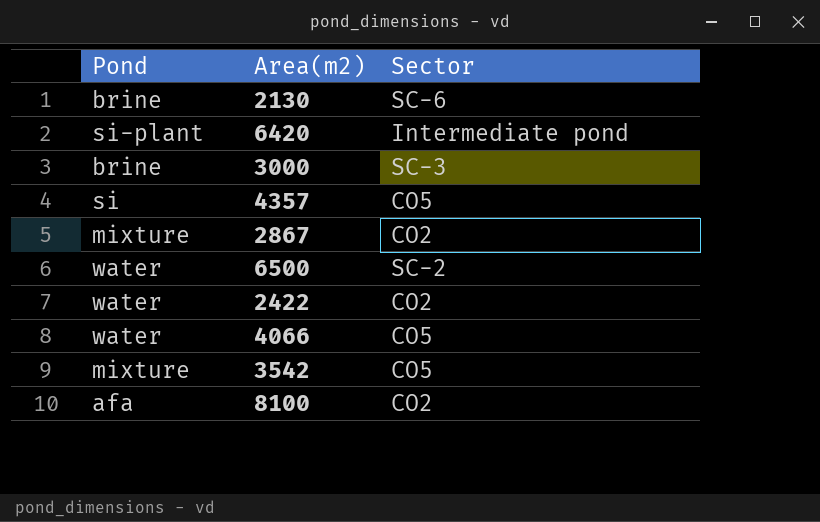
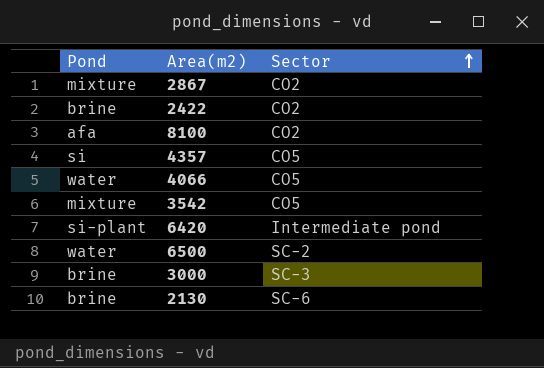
row order: none -> Sector ascending
2422 | Pond: water -> brine

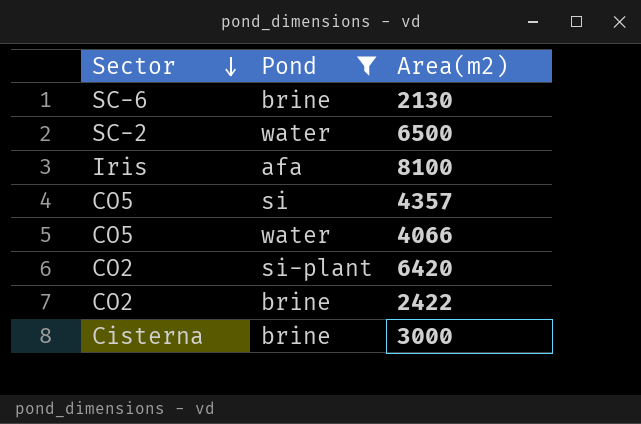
filter: none -> Pond != mixture
row order: Sector ascending -> Sector descending
column Sector | position: 3 -> 1
8100 | Sector: CO2 -> Iris
6420 | Sector: Intermediate pond -> CO2
3000 | Sector: SC-3 -> Cisterna

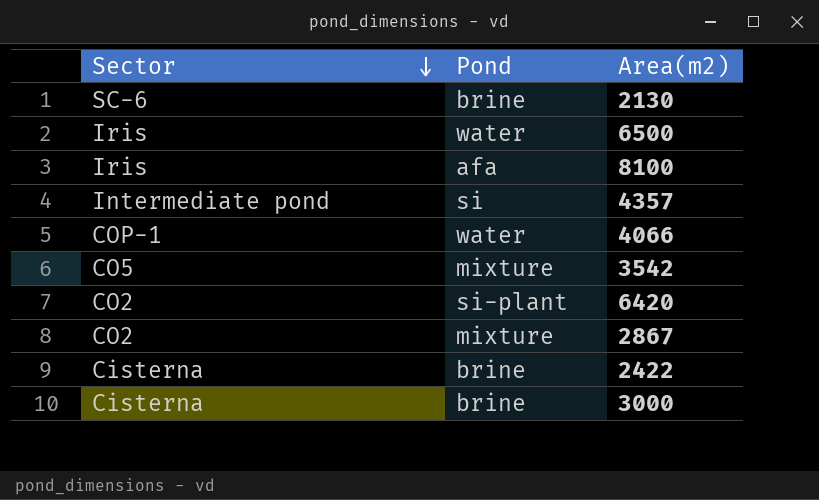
filter: Pond != mixture -> none
6500 | Sector: SC-2 -> Iris
4357 | Sector: CO5 -> Intermediate pond
4066 | Sector: CO5 -> COP-1
2422 | Sector: CO2 -> Cisterna

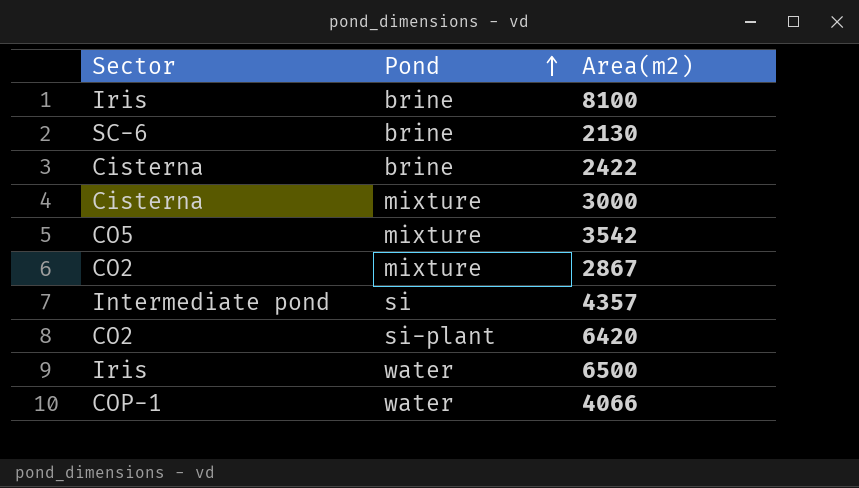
row order: Sector descending -> Pond ascending
8100 | Pond: afa -> brine
3000 | Pond: brine -> mixture

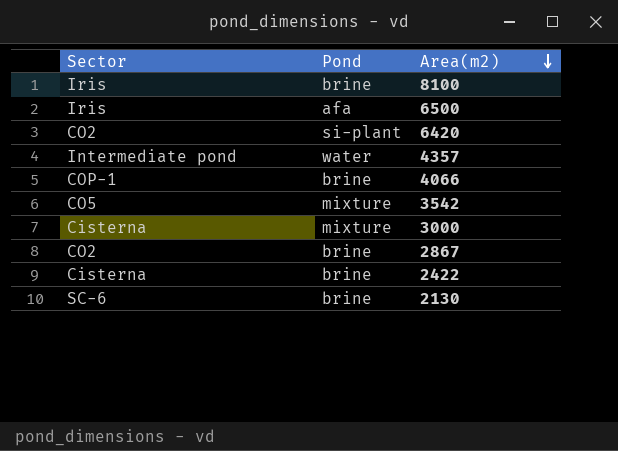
row order: Pond ascending -> Area(m2) descending
6500 | Pond: water -> afa
4357 | Pond: si -> water
4066 | Pond: water -> brine
2867 | Pond: mixture -> brine

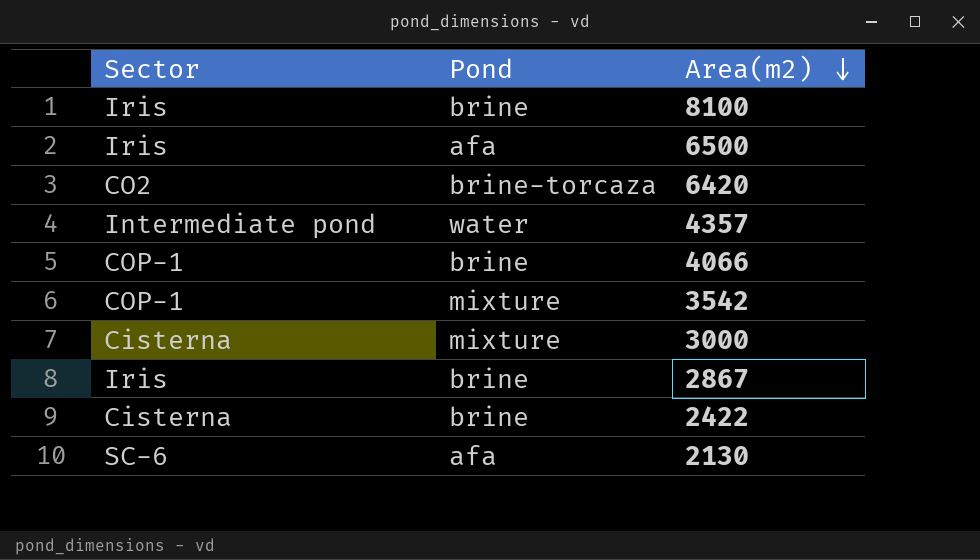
6420 | Pond: si-plant -> brine-torcaza
3542 | Sector: CO5 -> COP-1
2867 | Sector: CO2 -> Iris
2130 | Pond: brine -> afa

